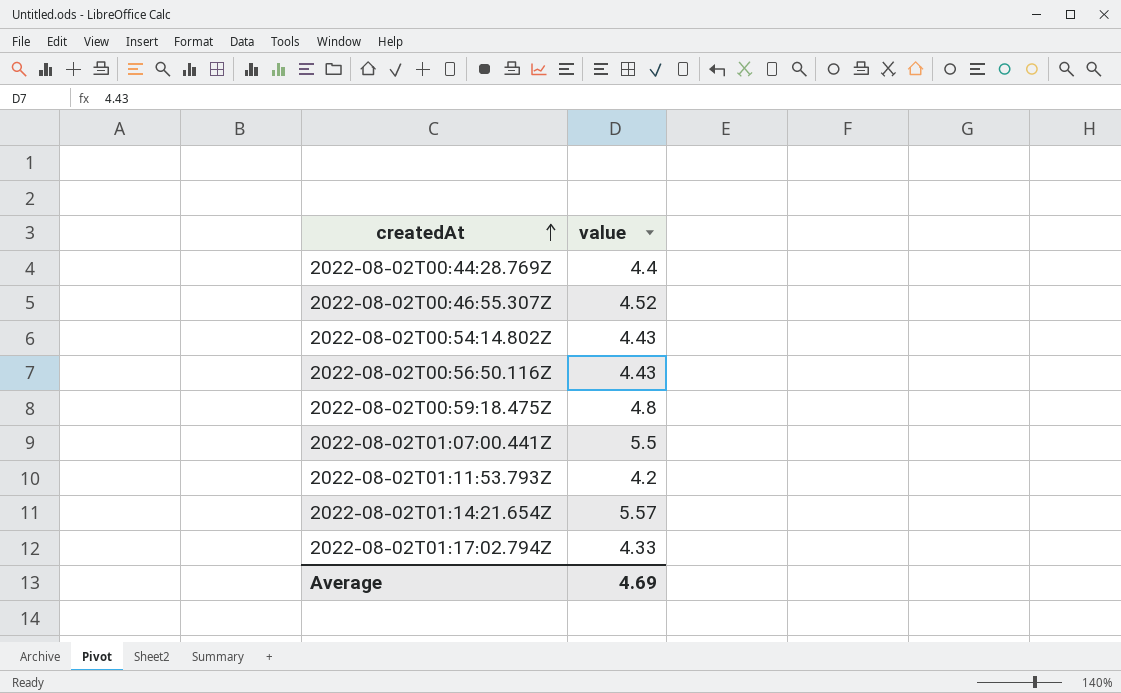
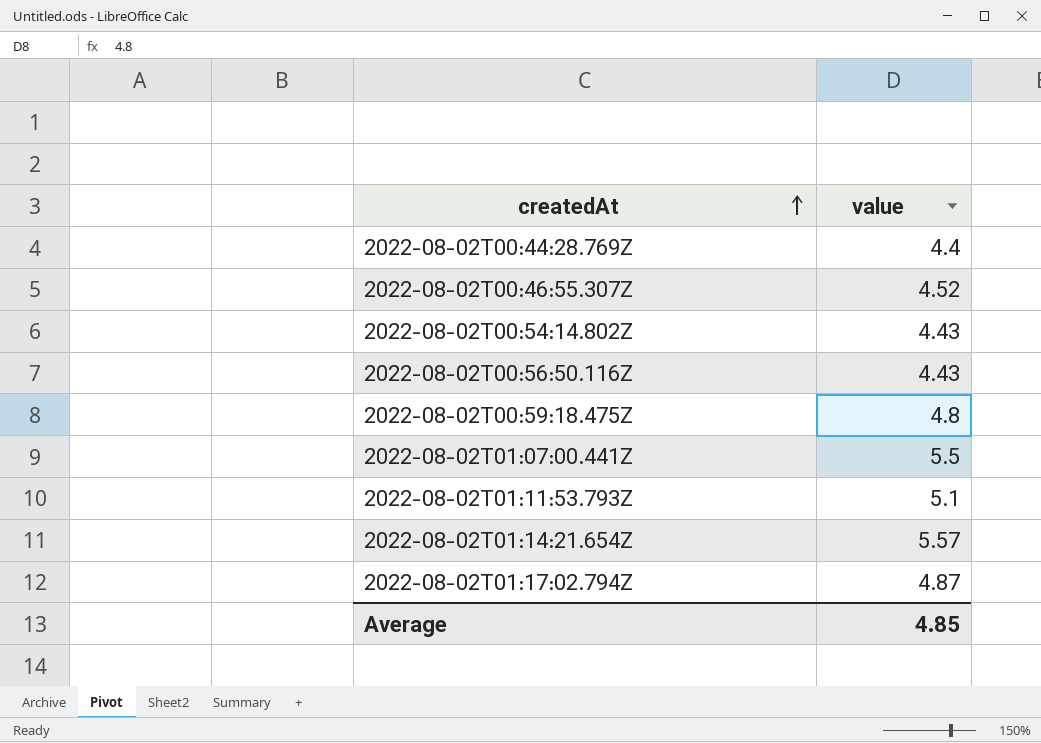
2022-08-02T01:11:53.793Z | value: 4.2 -> 5.1
2022-08-02T01:17:02.794Z | value: 4.33 -> 4.87
Average | value: 4.69 -> 4.85

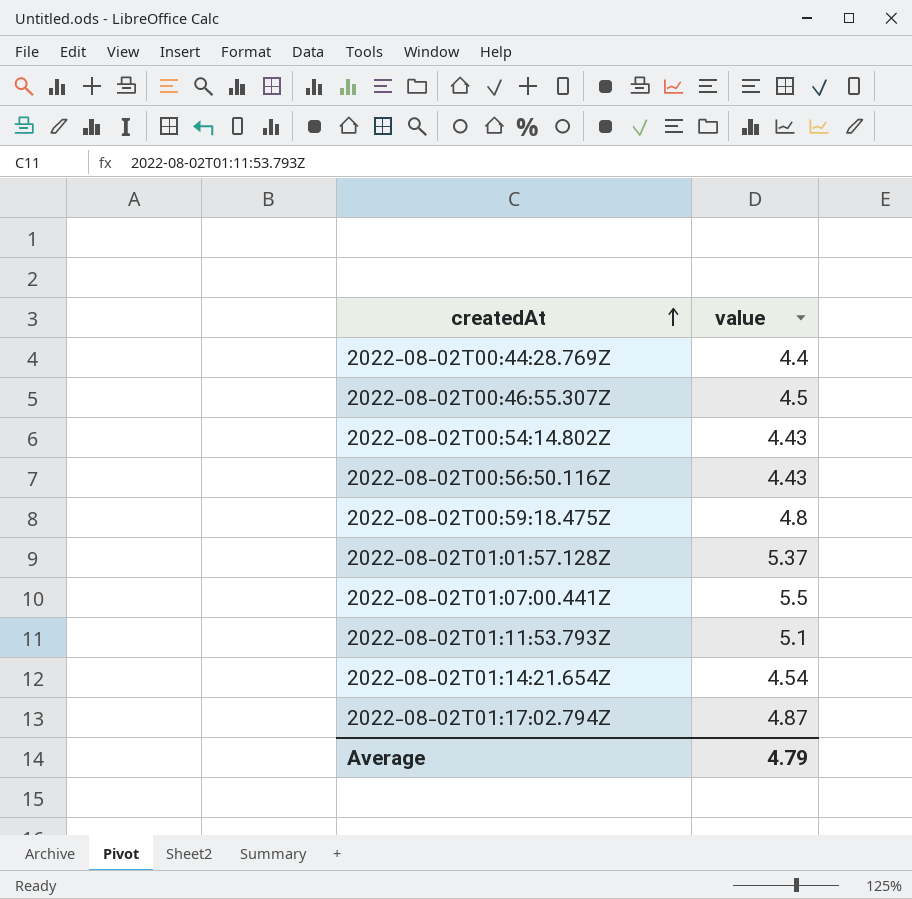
2022-08-02T00:46:55.307Z | value: 4.52 -> 4.5
row 2022-08-02T01:01:57.128Z: none -> 5.37
2022-08-02T01:14:21.654Z | value: 5.57 -> 4.54
Average | value: 4.85 -> 4.79

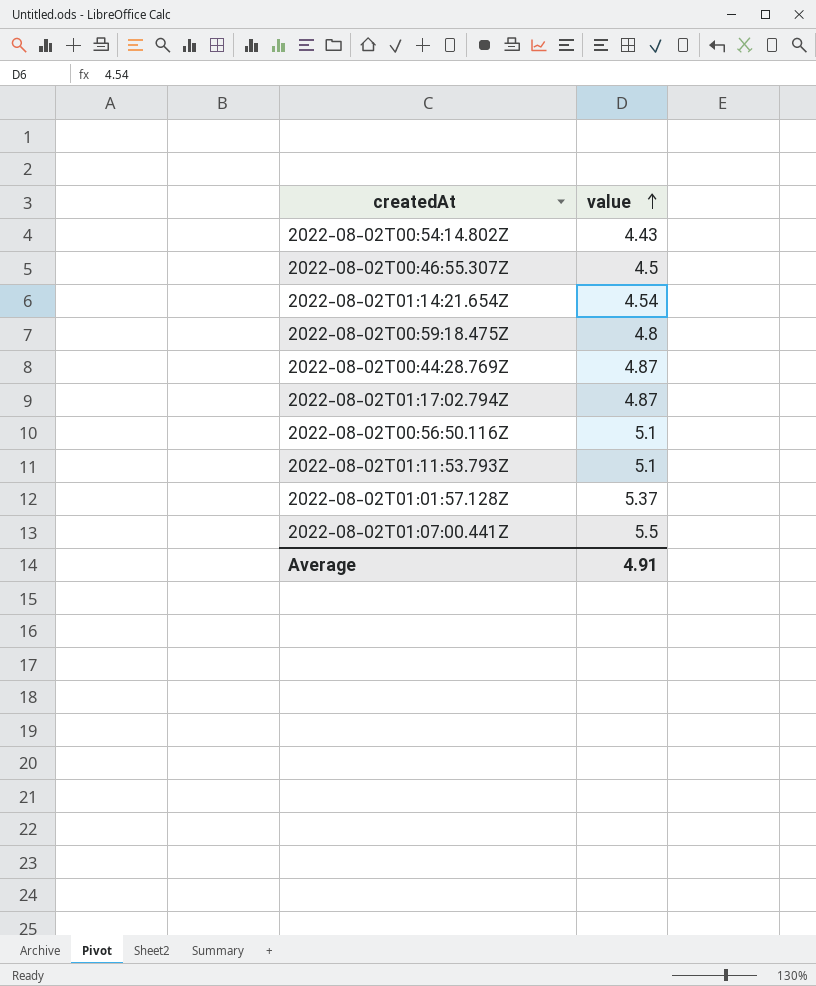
row order: createdAt ascending -> value ascending
2022-08-02T00:44:28.769Z | value: 4.4 -> 4.87
2022-08-02T00:56:50.116Z | value: 4.43 -> 5.1
Average | value: 4.79 -> 4.91

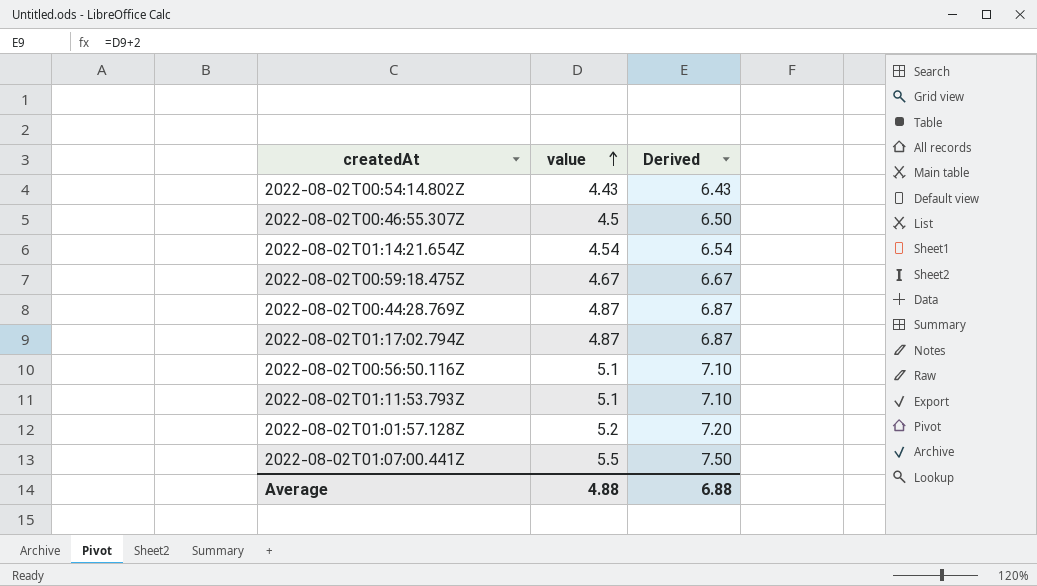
column Derived | formula: none -> [value] + 2
2022-08-02T00:59:18.475Z | value: 4.8 -> 4.67
2022-08-02T01:01:57.128Z | value: 5.37 -> 5.2
Average | value: 4.91 -> 4.88

